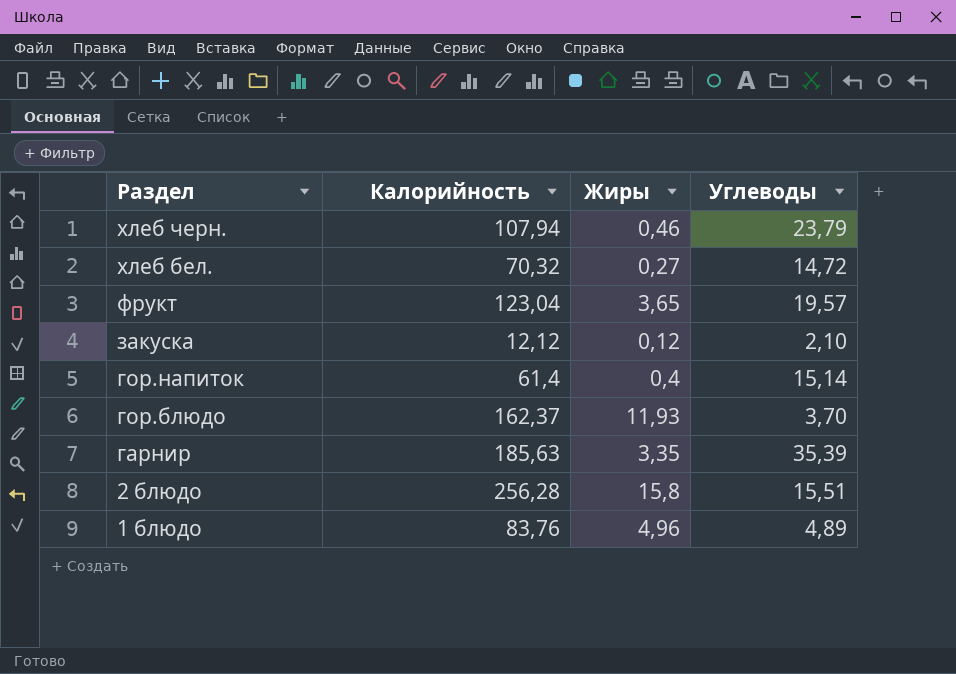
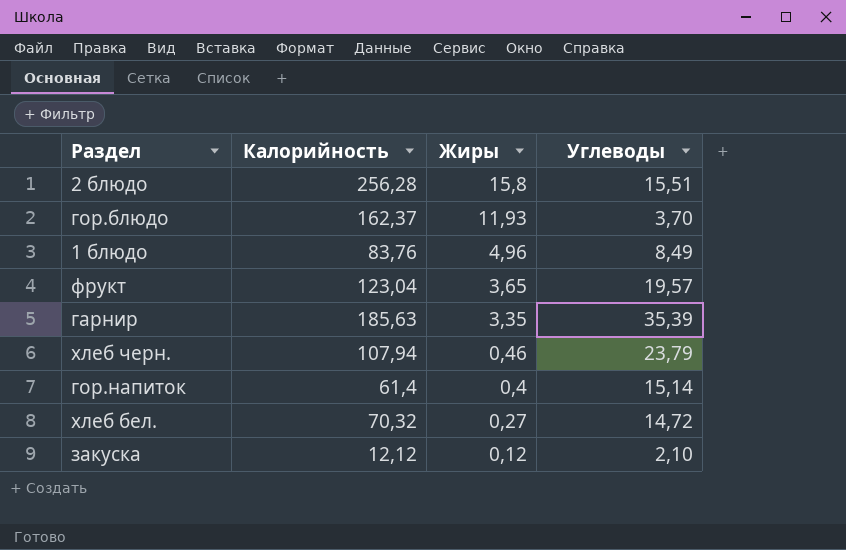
row order: Раздел descending -> Жиры descending
1 блюдо | Углеводы: 4,89 -> 8,49

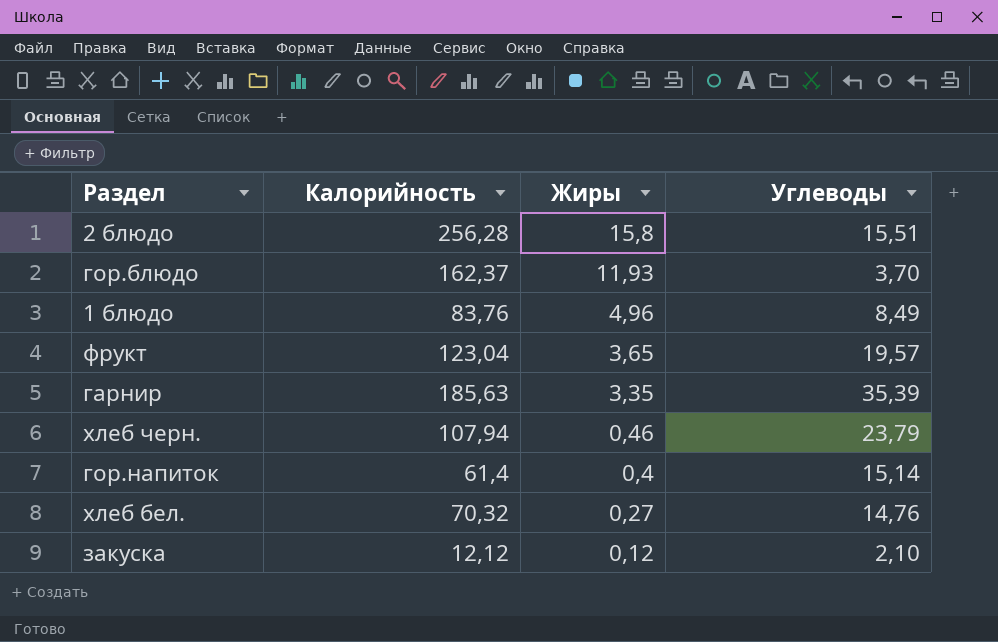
хлеб бел. | Углеводы: 14,72 -> 14,76

